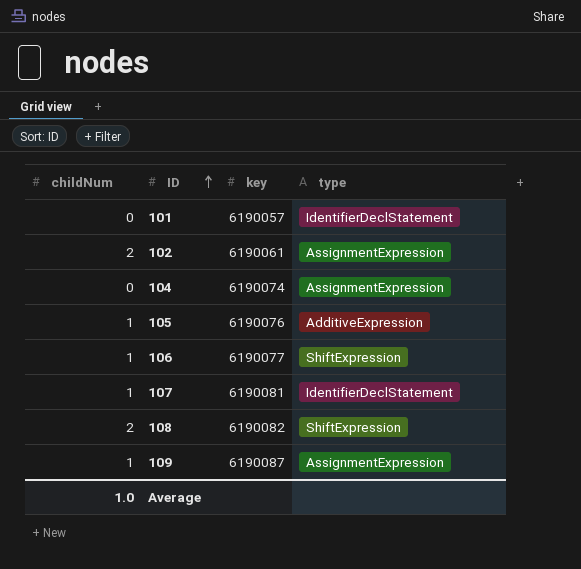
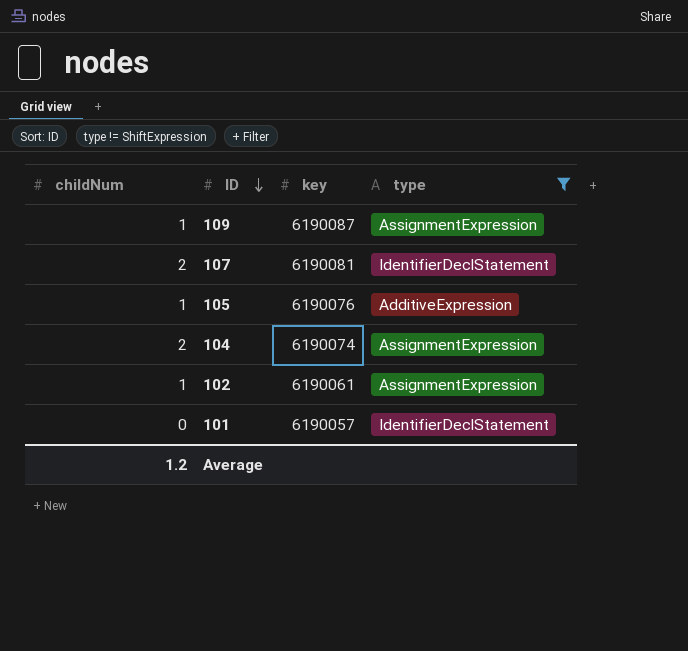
filter: none -> type != ShiftExpression
row order: ID ascending -> ID descending
107 | childNum: 1 -> 2
104 | childNum: 0 -> 2
102 | childNum: 2 -> 1
Average | childNum: 1.0 -> 1.2

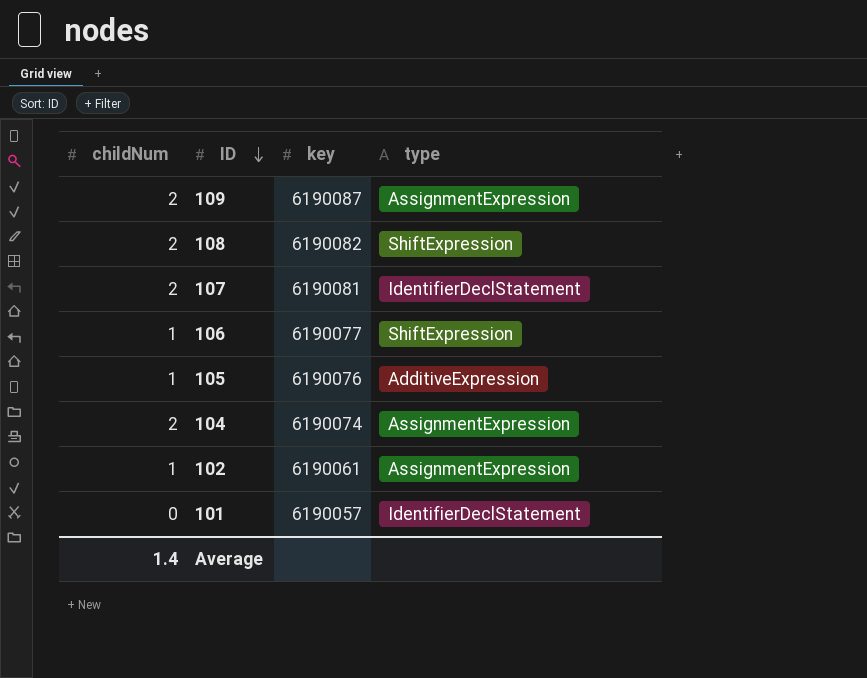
filter: type != ShiftExpression -> none
109 | childNum: 1 -> 2
Average | childNum: 1.2 -> 1.4

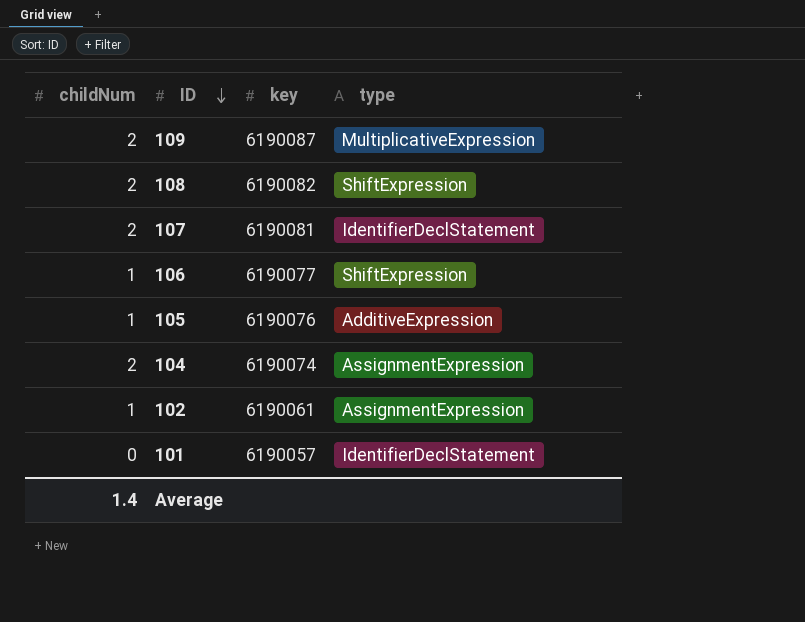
109 | type: AssignmentExpression -> MultiplicativeExpression

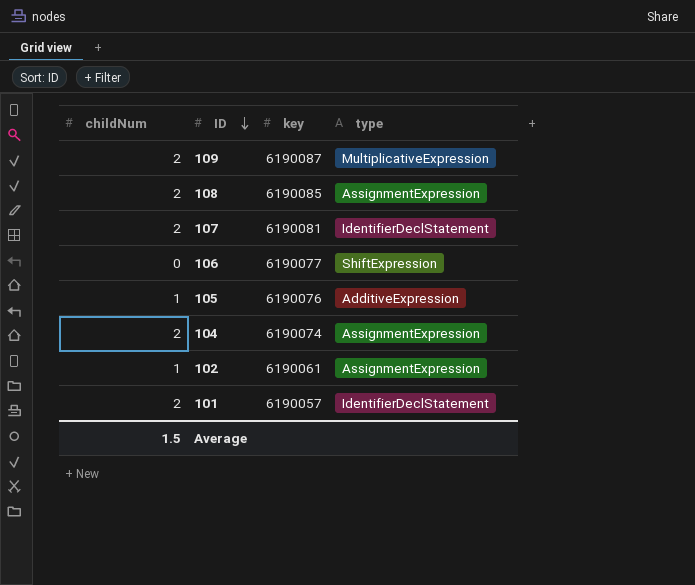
108 | key: 6190082 -> 6190085
108 | type: ShiftExpression -> AssignmentExpression
106 | childNum: 1 -> 0
101 | childNum: 0 -> 2
Average | childNum: 1.4 -> 1.5

